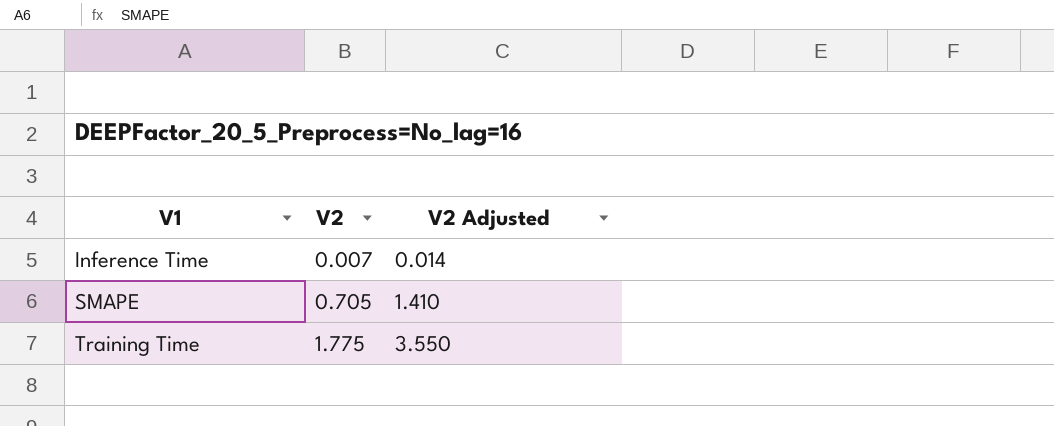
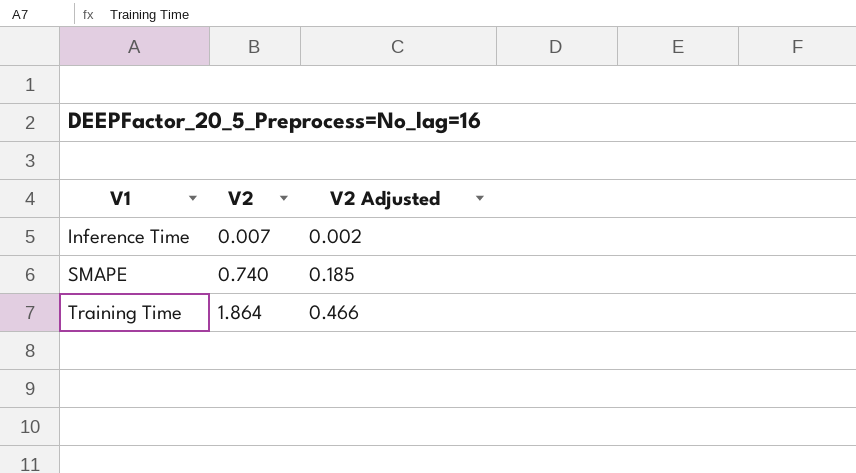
column V2 Adjusted | formula: [V2] * 2 -> [V2] * 0.25
SMAPE | V2: 0.705 -> 0.740
Training Time | V2: 1.775 -> 1.864

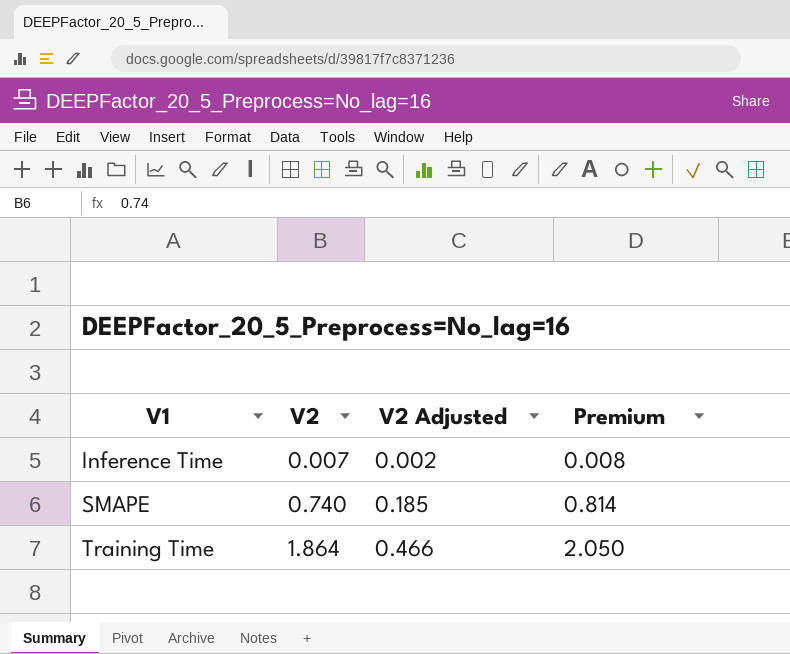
column Premium | formula: none -> [V2] * 1.1

